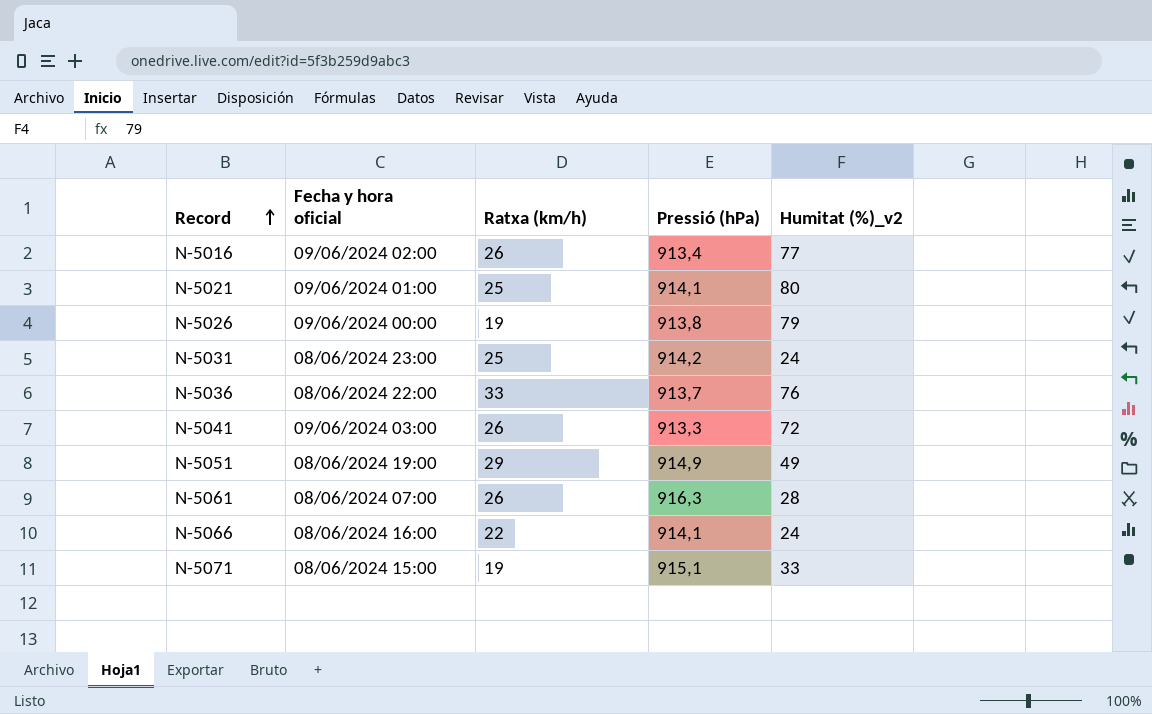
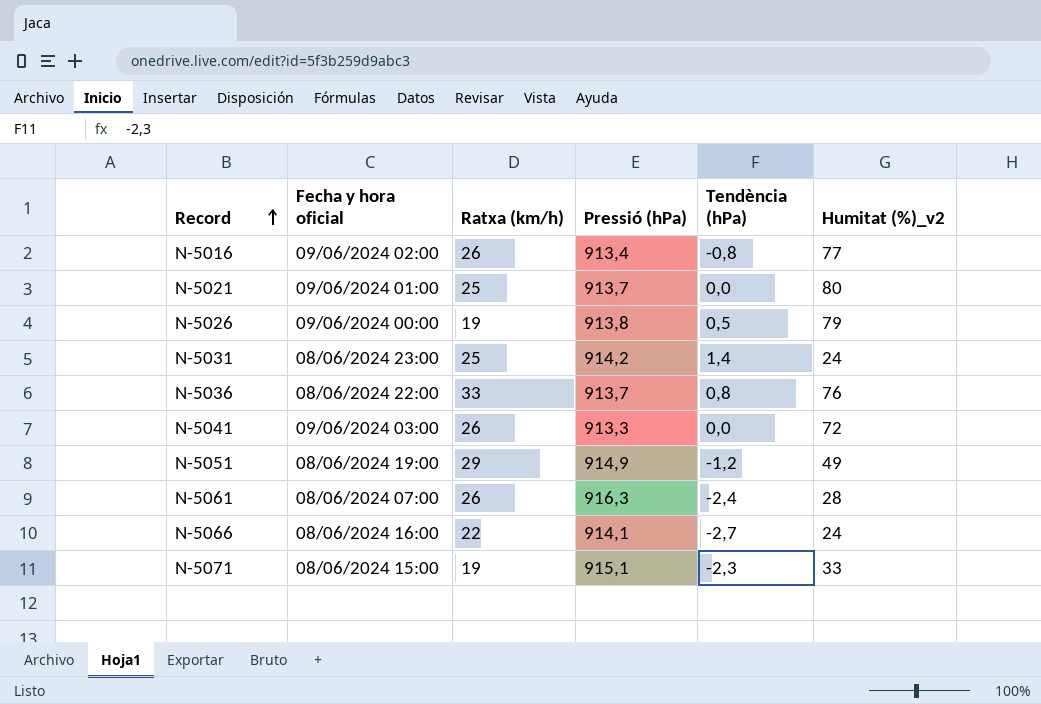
column Tendència (hPa) | position: none -> 5
N-5021 | Pressió (hPa): 914,1 -> 913,7

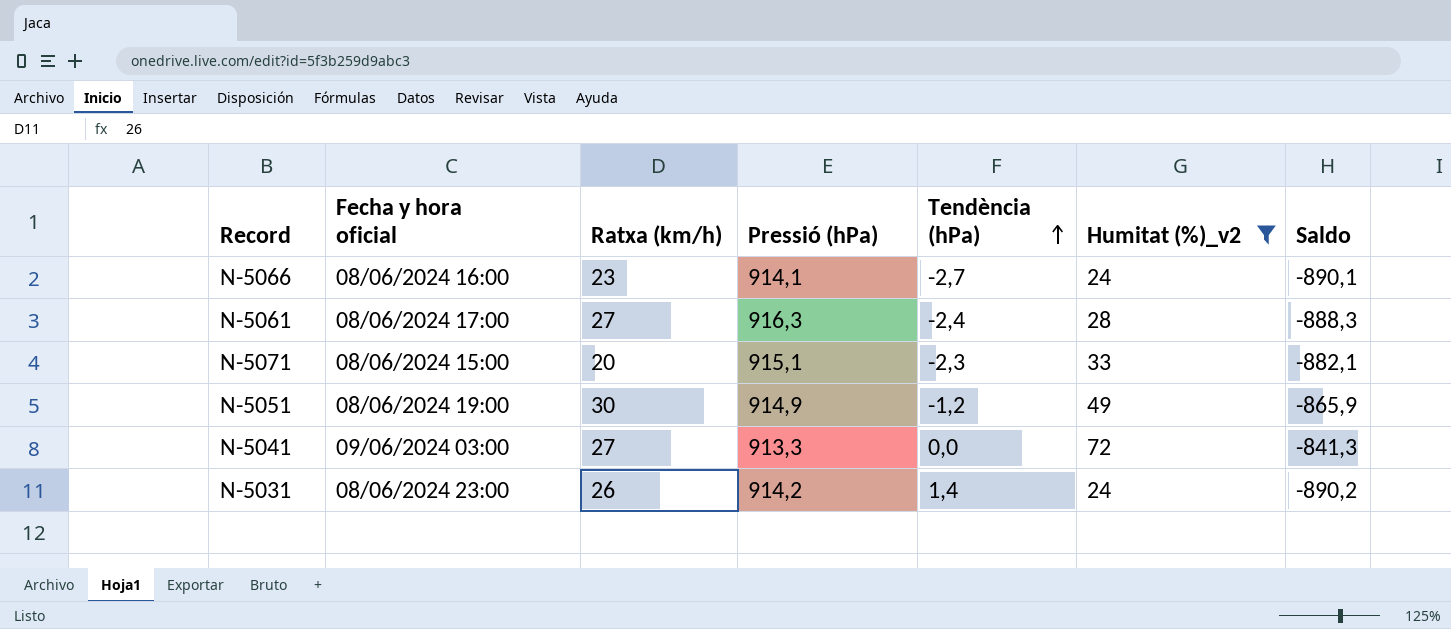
filter: none -> Humitat (%)_v2 <= 72
row order: Record ascending -> Tendència (hPa) ascending
column Saldo | formula: none -> [Humitat (%)_v2] - [Pressió (hPa)]
N-5066 | Ratxa (km/h): 22 -> 23
N-5061 | Fecha y hora oficial: 08/06/2024 07:00 -> 08/06/2024 17:00
N-5061 | Ratxa (km/h): 26 -> 27
N-5071 | Ratxa (km/h): 19 -> 20
N-5051 | Ratxa (km/h): 29 -> 30
N-5041 | Ratxa (km/h): 26 -> 27
N-5031 | Ratxa (km/h): 25 -> 26

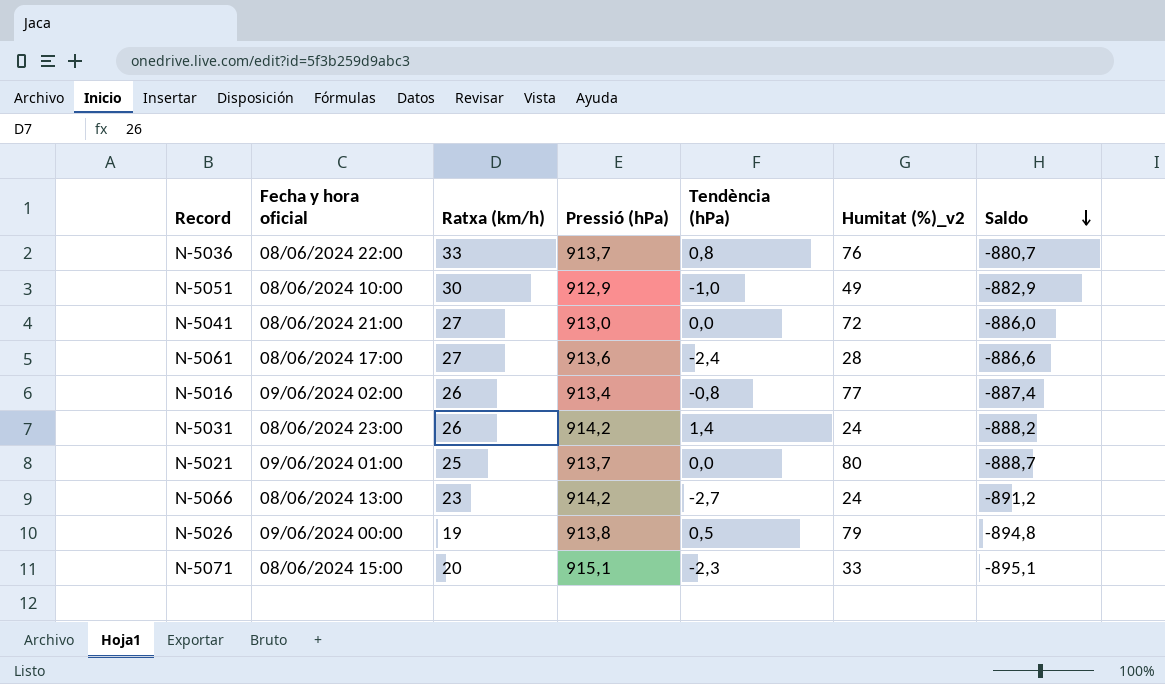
filter: Humitat (%)_v2 <= 72 -> none
row order: Tendència (hPa) ascending -> Saldo descending
column Saldo | formula: [Humitat (%)_v2] - [Pressió (hPa)] -> [Ratxa (km/h)] - [Pressió (hPa)]
N-5051 | Fecha y hora oficial: 08/06/2024 19:00 -> 08/06/2024 10:00
N-5051 | Pressió (hPa): 914,9 -> 912,9
N-5051 | Tendència (hPa): -1,2 -> -1,0
N-5041 | Fecha y hora oficial: 09/06/2024 03:00 -> 08/06/2024 21:00
N-5041 | Pressió (hPa): 913,3 -> 913,0
N-5061 | Pressió (hPa): 916,3 -> 913,6
N-5066 | Fecha y hora oficial: 08/06/2024 16:00 -> 08/06/2024 13:00
N-5066 | Pressió (hPa): 914,1 -> 914,2

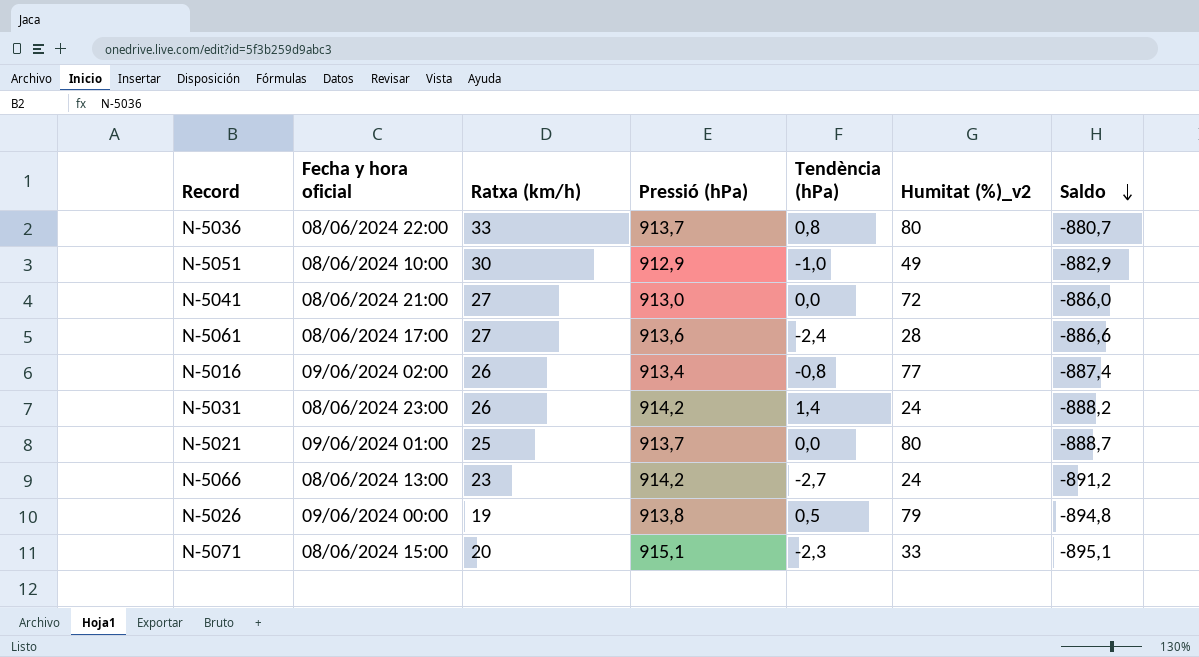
N-5036 | Humitat (%)_v2: 76 -> 80

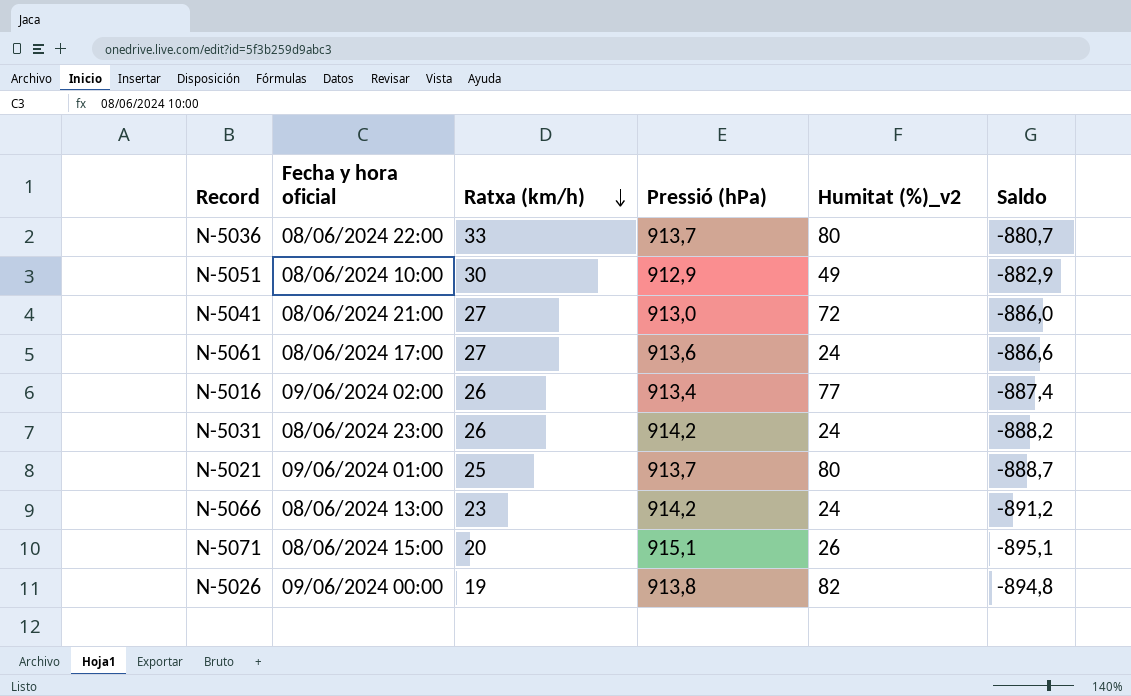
row order: Saldo descending -> Ratxa (km/h) descending
column Tendència (hPa) | position: 5 -> none
N-5061 | Humitat (%)_v2: 28 -> 24
N-5071 | Humitat (%)_v2: 33 -> 26
N-5026 | Humitat (%)_v2: 79 -> 82

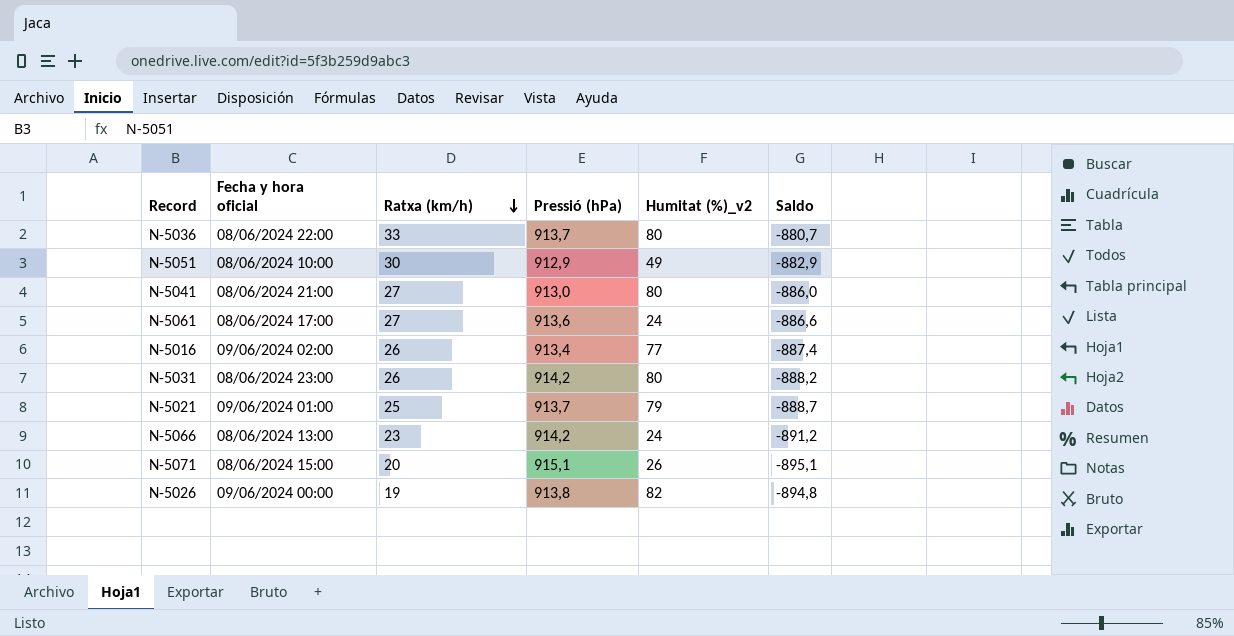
N-5041 | Humitat (%)_v2: 72 -> 80
N-5031 | Humitat (%)_v2: 24 -> 80
N-5021 | Humitat (%)_v2: 80 -> 79

